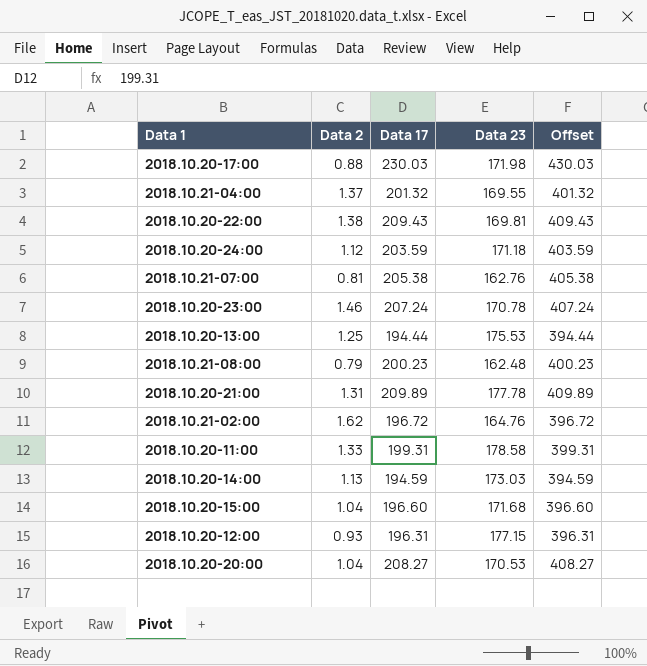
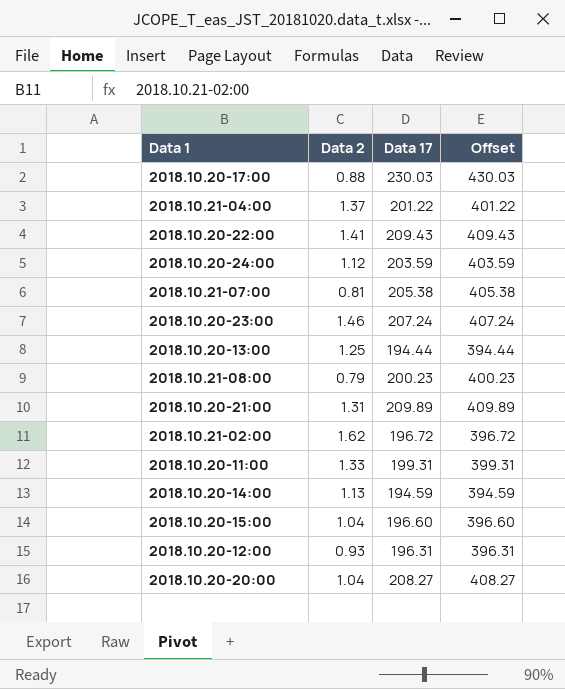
column Data 23 | position: 4 -> none
2018.10.21-04:00 | Data 17: 201.32 -> 201.22
2018.10.21-04:00 | Offset: 401.32 -> 401.22
2018.10.20-22:00 | Data 2: 1.38 -> 1.41

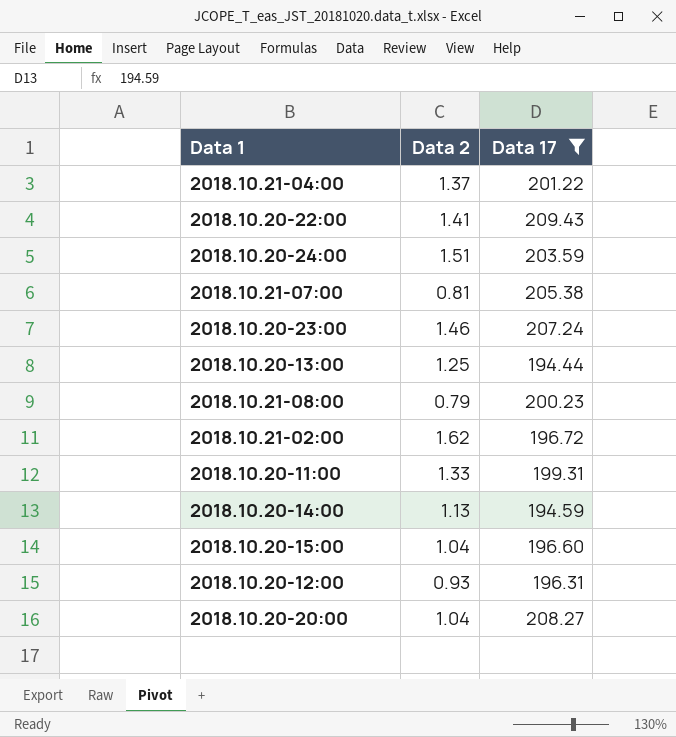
filter: none -> Data 17 <= 209.43
column Offset | formula: [Data 17] + 200 -> none
2018.10.20-24:00 | Data 2: 1.12 -> 1.51

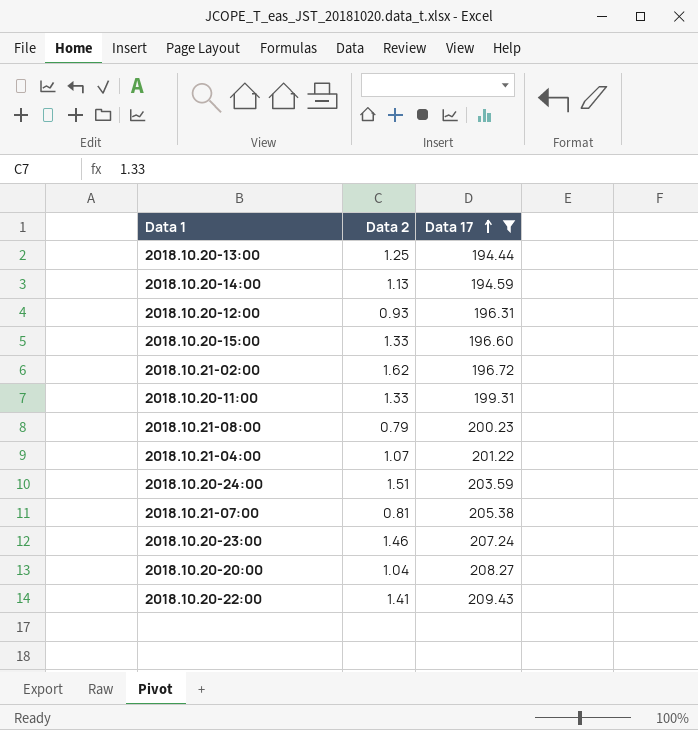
row order: none -> Data 17 ascending
2018.10.20-15:00 | Data 2: 1.04 -> 1.33
2018.10.21-04:00 | Data 2: 1.37 -> 1.07

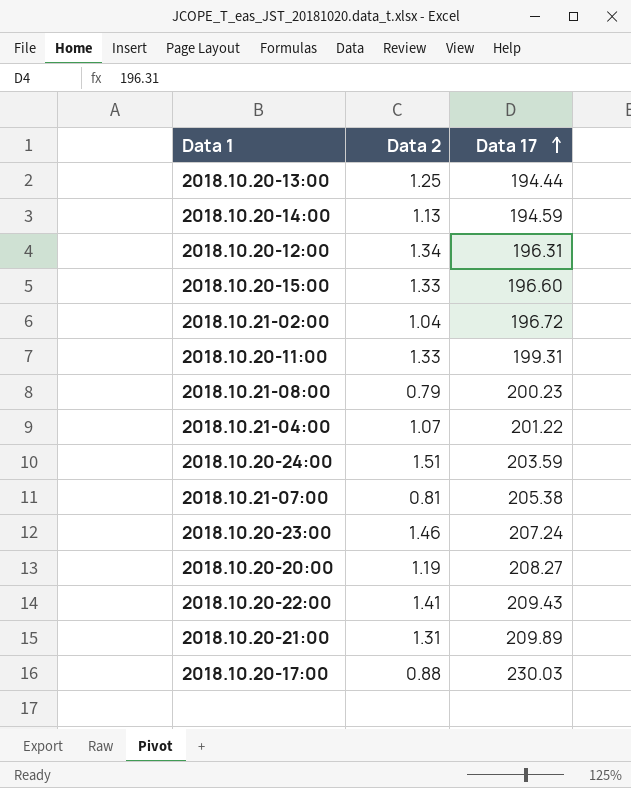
filter: Data 17 <= 209.43 -> none
2018.10.20-12:00 | Data 2: 0.93 -> 1.34
2018.10.21-02:00 | Data 2: 1.62 -> 1.04
2018.10.20-20:00 | Data 2: 1.04 -> 1.19

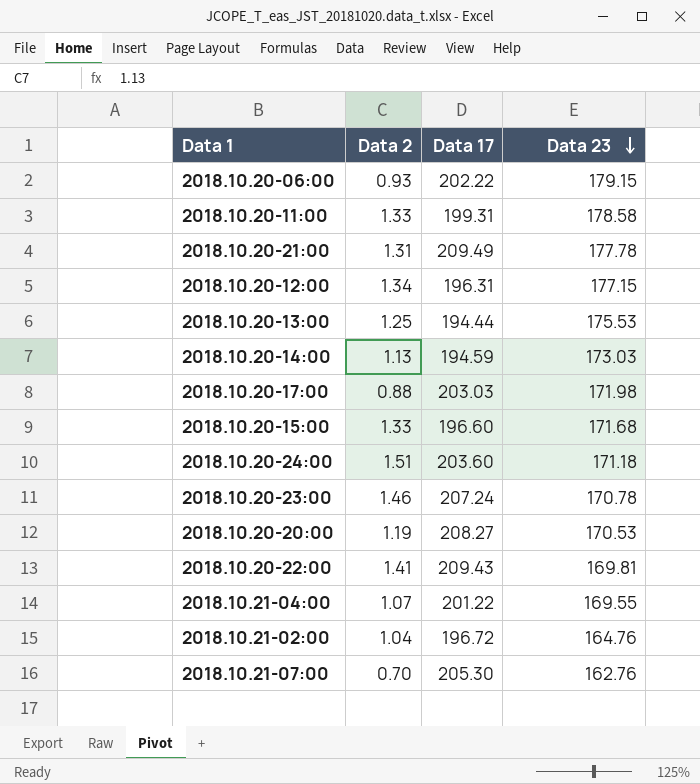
row order: Data 17 ascending -> Data 23 descending
column Data 23 | position: none -> 4
row 2018.10.21-08:00: 0.79 | 200.23 -> none
row 2018.10.20-06:00: none -> 0.93 | 202.22 | 179.15
2018.10.20-21:00 | Data 17: 209.89 -> 209.49
2018.10.20-17:00 | Data 17: 230.03 -> 203.03
2018.10.20-24:00 | Data 17: 203.59 -> 203.60
2018.10.21-07:00 | Data 2: 0.81 -> 0.70
2018.10.21-07:00 | Data 17: 205.38 -> 205.30

